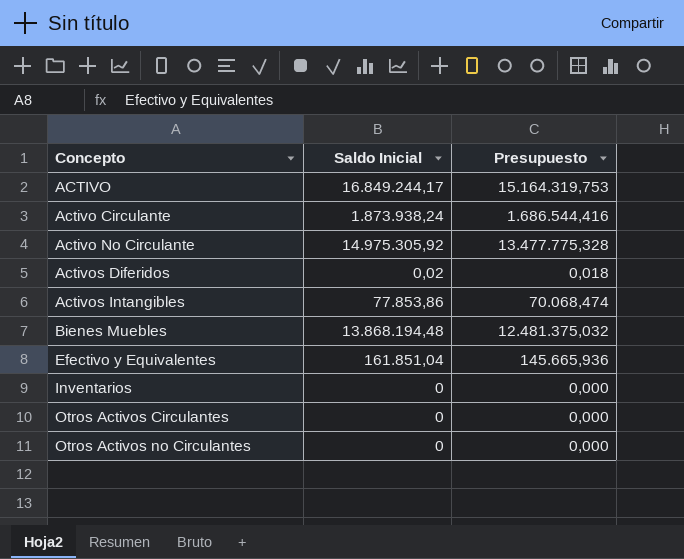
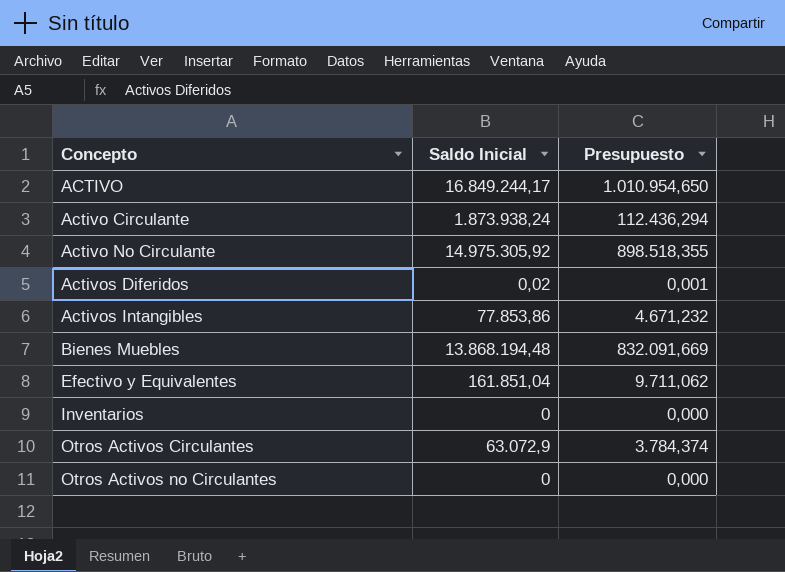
column Presupuesto | formula: [Saldo Inicial] * 0,9 -> [Saldo Inicial] * 0,06
Otros Activos Circulantes | Saldo Inicial: 0 -> 63.072,9

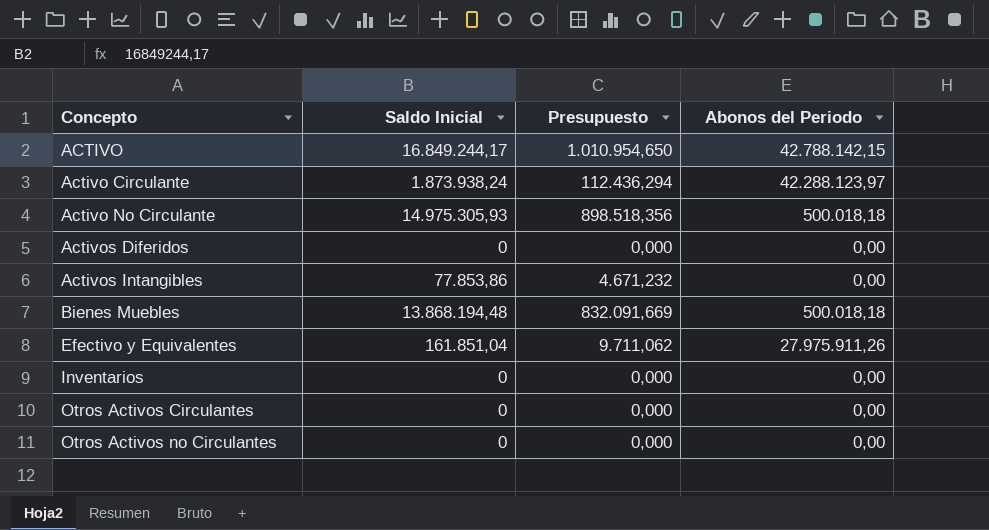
column Abonos del Periodo | position: none -> 4
Activo No Circulante | Saldo Inicial: 14.975.305,92 -> 14.975.305,93
Activo No Circulante | Presupuesto: 898.518,355 -> 898.518,356
Activos Diferidos | Saldo Inicial: 0,02 -> 0
Activos Diferidos | Presupuesto: 0,001 -> 0,000
Otros Activos Circulantes | Saldo Inicial: 63.072,9 -> 0
Otros Activos Circulantes | Presupuesto: 3.784,374 -> 0,000

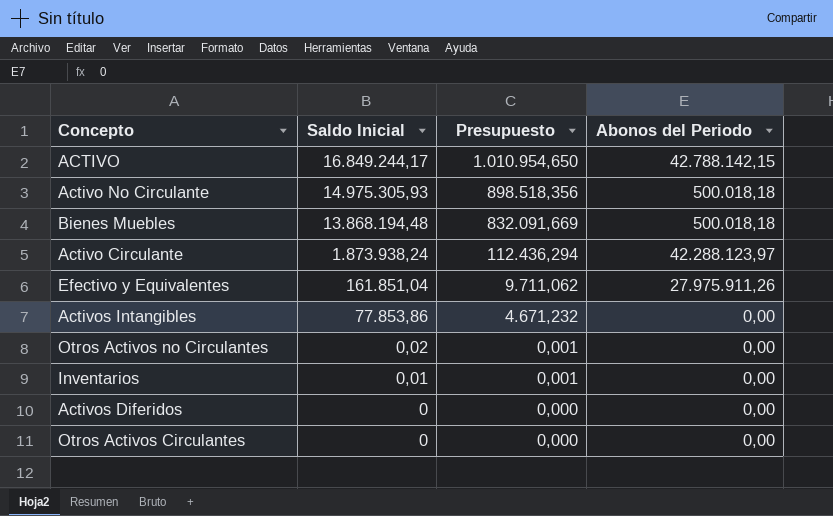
row order: Concepto ascending -> Saldo Inicial descending
Otros Activos no Circulantes | Saldo Inicial: 0 -> 0,02
Otros Activos no Circulantes | Presupuesto: 0,000 -> 0,001
Inventarios | Saldo Inicial: 0 -> 0,01
Inventarios | Presupuesto: 0,000 -> 0,001

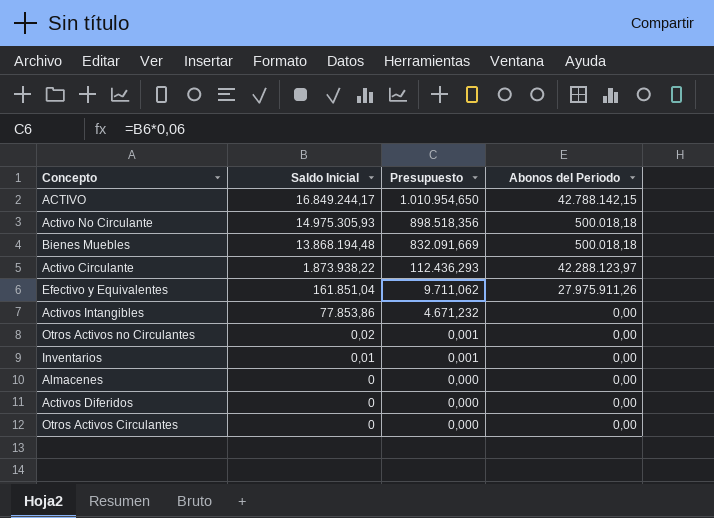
Activo Circulante | Saldo Inicial: 1.873.938,24 -> 1.873.938,22
Activo Circulante | Presupuesto: 112.436,294 -> 112.436,293
row Almacenes: none -> 0 | 0,000 | 0,00

